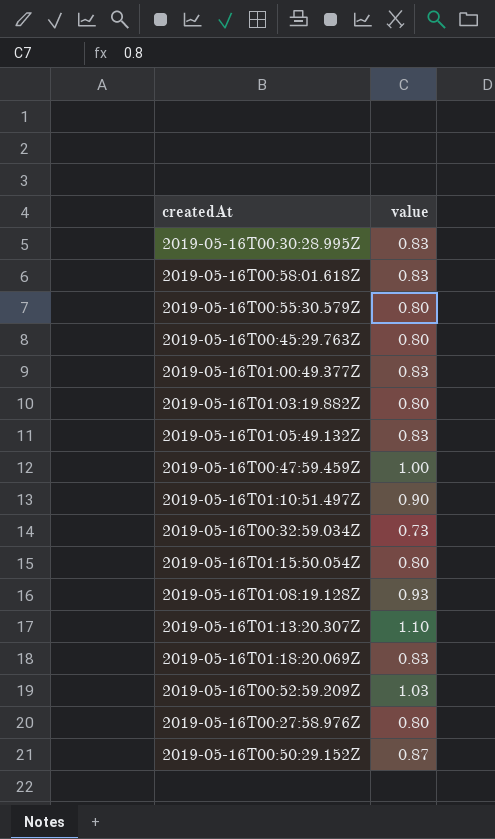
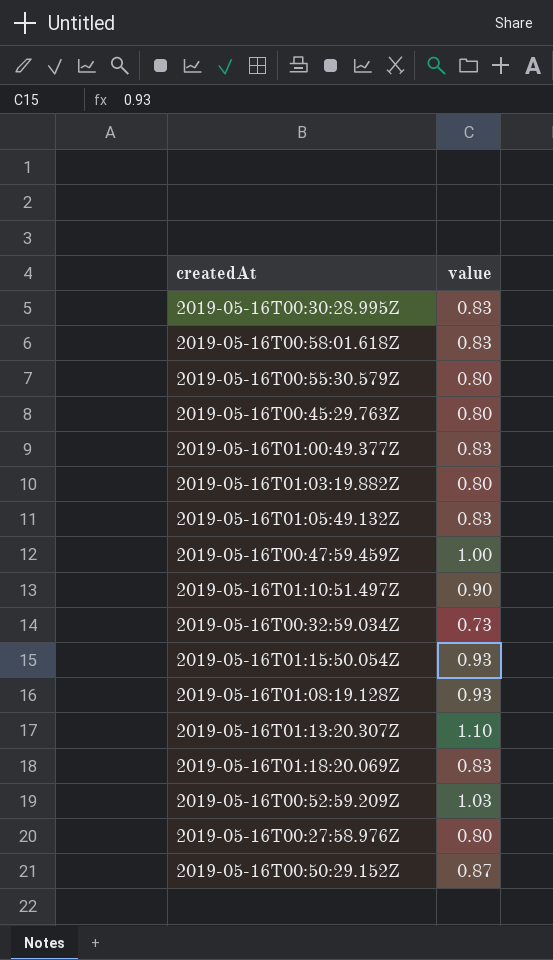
2019-05-16T01:15:50.054Z | value: 0.80 -> 0.93

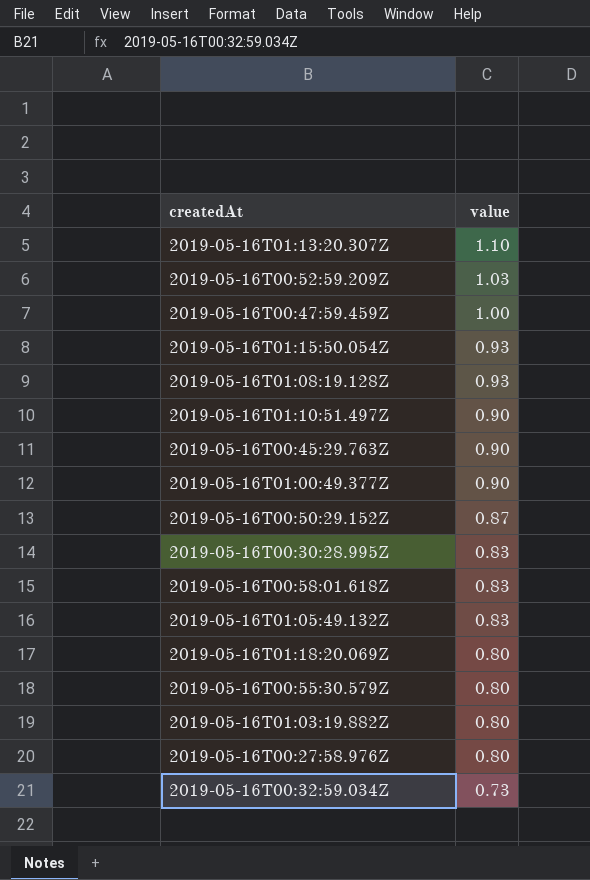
row order: none -> value descending
2019-05-16T00:45:29.763Z | value: 0.80 -> 0.90
2019-05-16T01:00:49.377Z | value: 0.83 -> 0.90
2019-05-16T01:18:20.069Z | value: 0.83 -> 0.80

